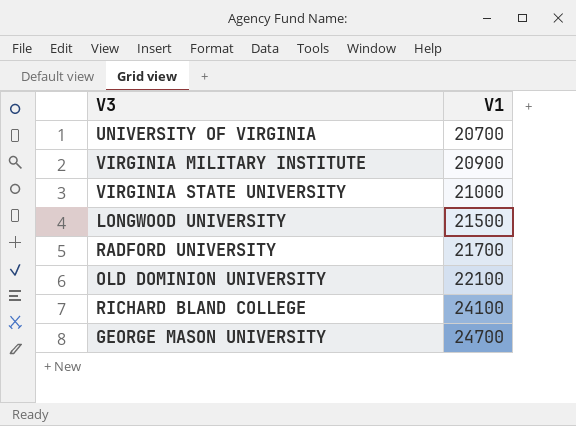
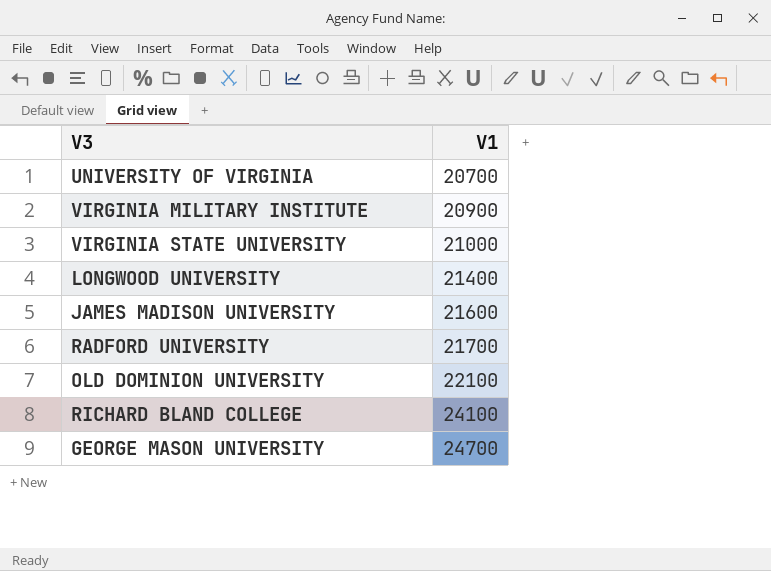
LONGWOOD UNIVERSITY | V1: 21500 -> 21400
row JAMES MADISON UNIVERSITY: none -> 21600

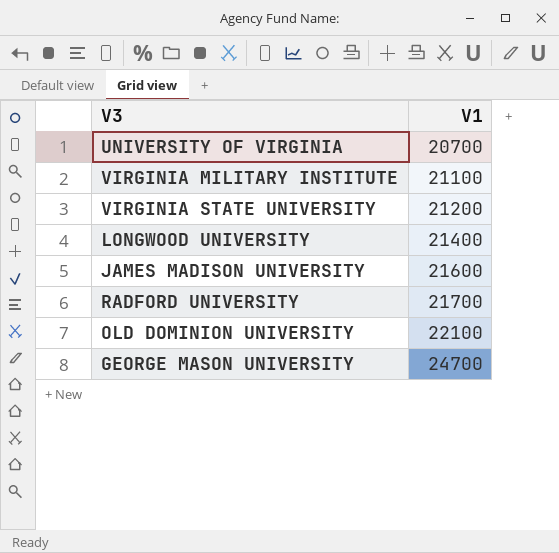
row RICHARD BLAND COLLEGE: 24100 -> none
VIRGINIA MILITARY INSTITUTE | V1: 20900 -> 21100
VIRGINIA STATE UNIVERSITY | V1: 21000 -> 21200

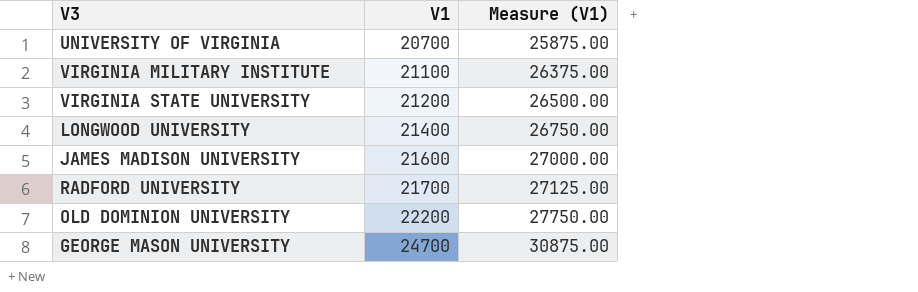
column Measure (V1) | formula: none -> [V1] * 1.25
OLD DOMINION UNIVERSITY | V1: 22100 -> 22200

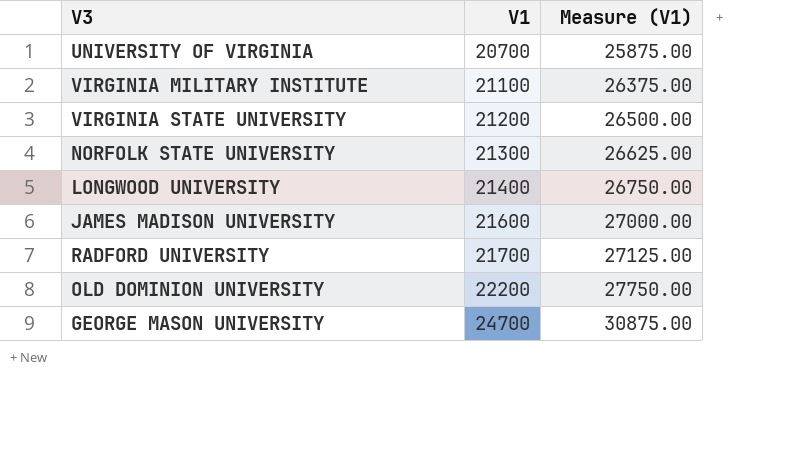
row NORFOLK STATE UNIVERSITY: none -> 21300 | 26625.00

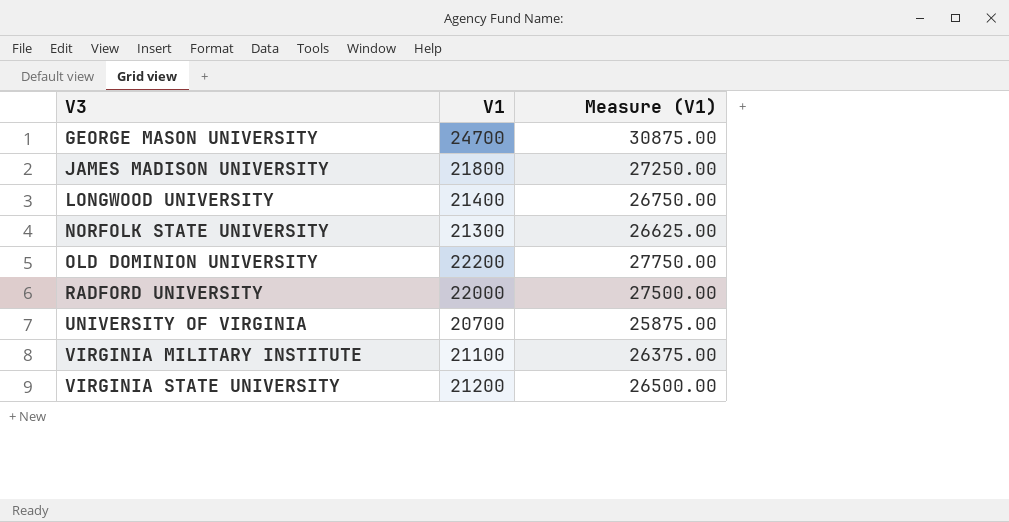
row order: V1 ascending -> V3 ascending
JAMES MADISON UNIVERSITY | V1: 21600 -> 21800
JAMES MADISON UNIVERSITY | Measure (V1): 27000.00 -> 27250.00
RADFORD UNIVERSITY | V1: 21700 -> 22000
RADFORD UNIVERSITY | Measure (V1): 27125.00 -> 27500.00

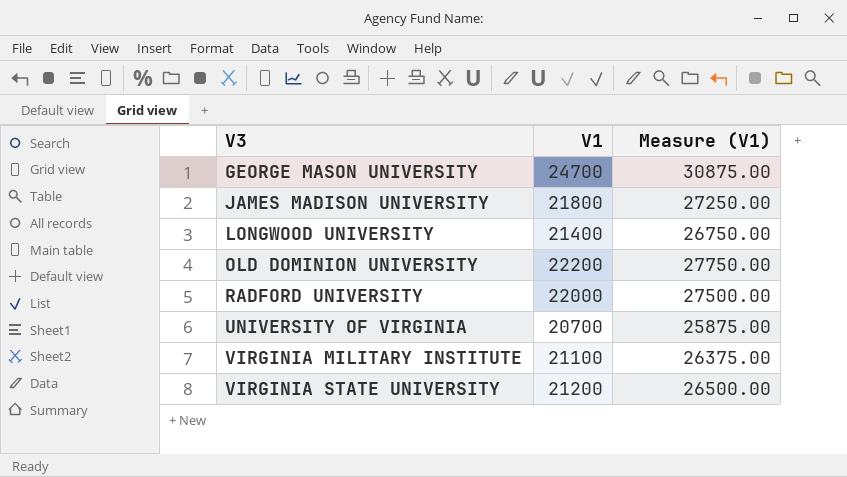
row NORFOLK STATE UNIVERSITY: 21300 | 26625.00 -> none

